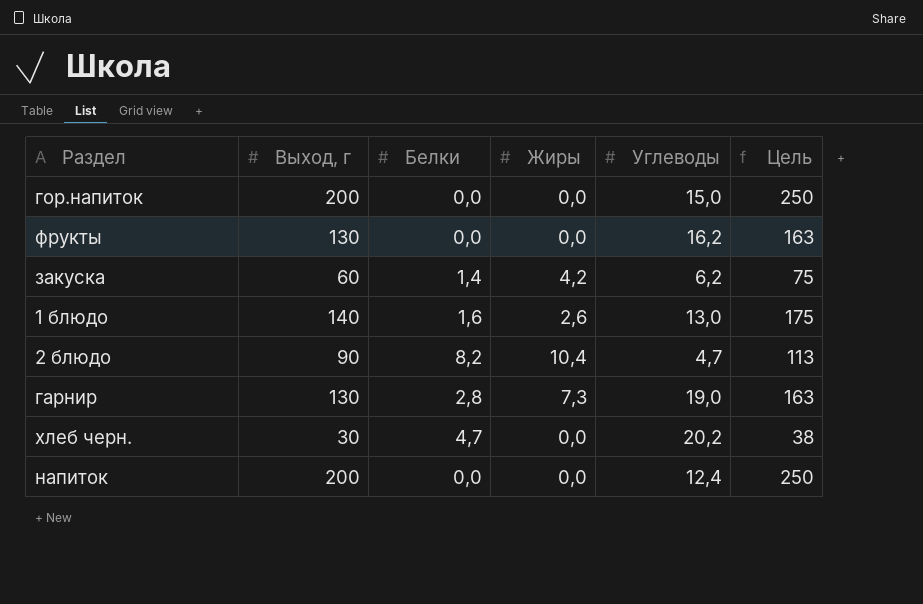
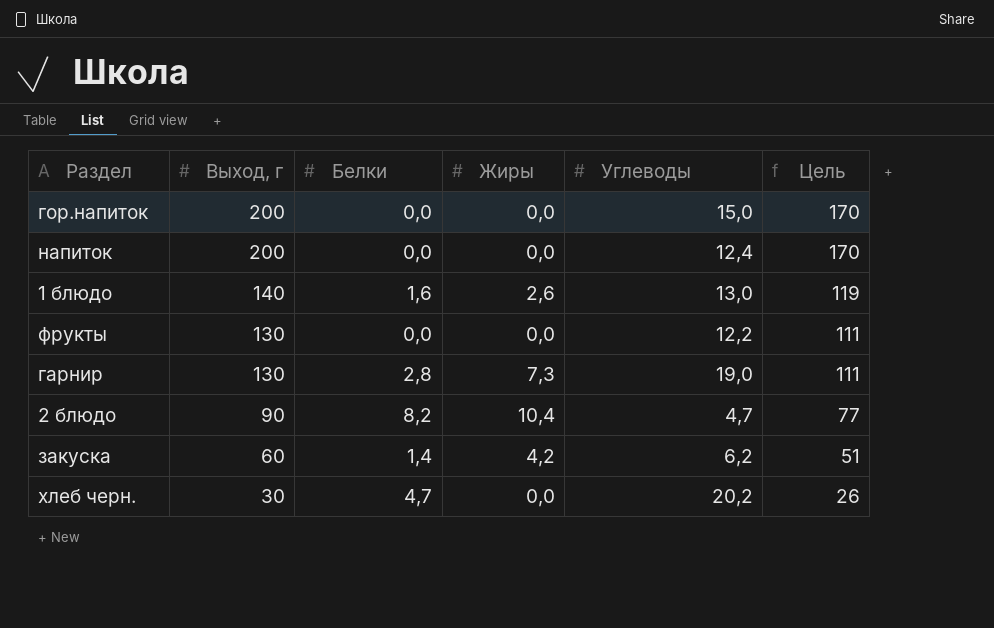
row order: none -> Выход, г descending
column Цель | formula: [Выход, г] * 1,25 -> [Выход, г] * 0,85
фрукты | Углеводы: 16,2 -> 12,2

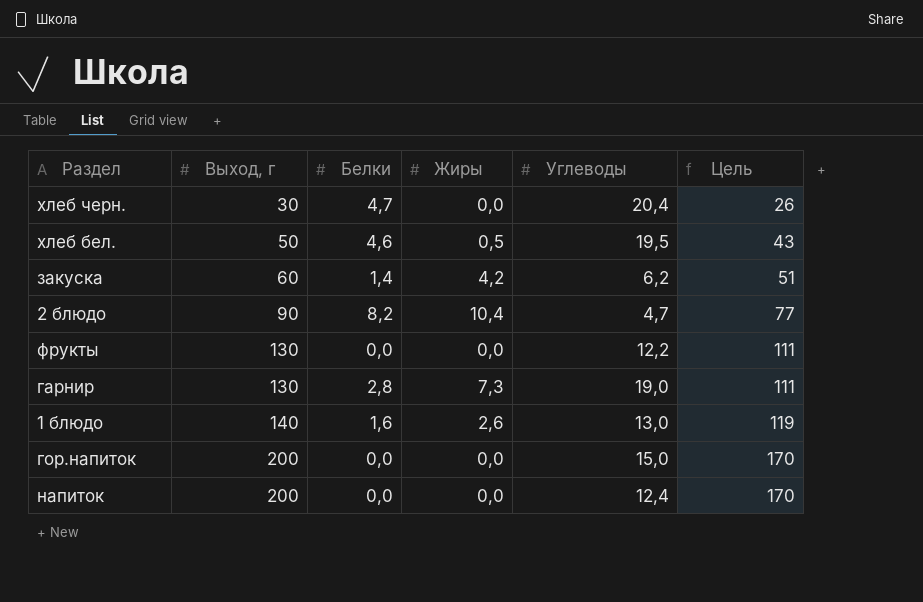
row order: Выход, г descending -> Выход, г ascending
хлеб черн. | Углеводы: 20,2 -> 20,4
row хлеб бел.: none -> 50 | 4,6 | 0,5 | 19,5 | 43

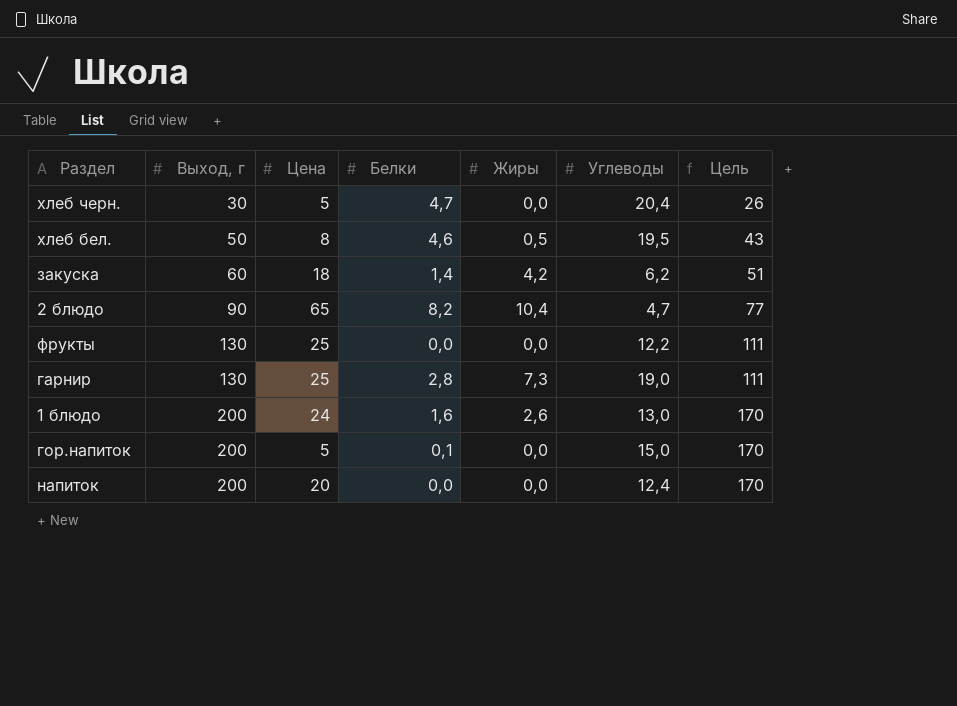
column Цена | position: none -> 3
1 блюдо | Выход, г: 140 -> 200
1 блюдо | Цель: 119 -> 170
гор.напиток | Белки: 0,0 -> 0,1

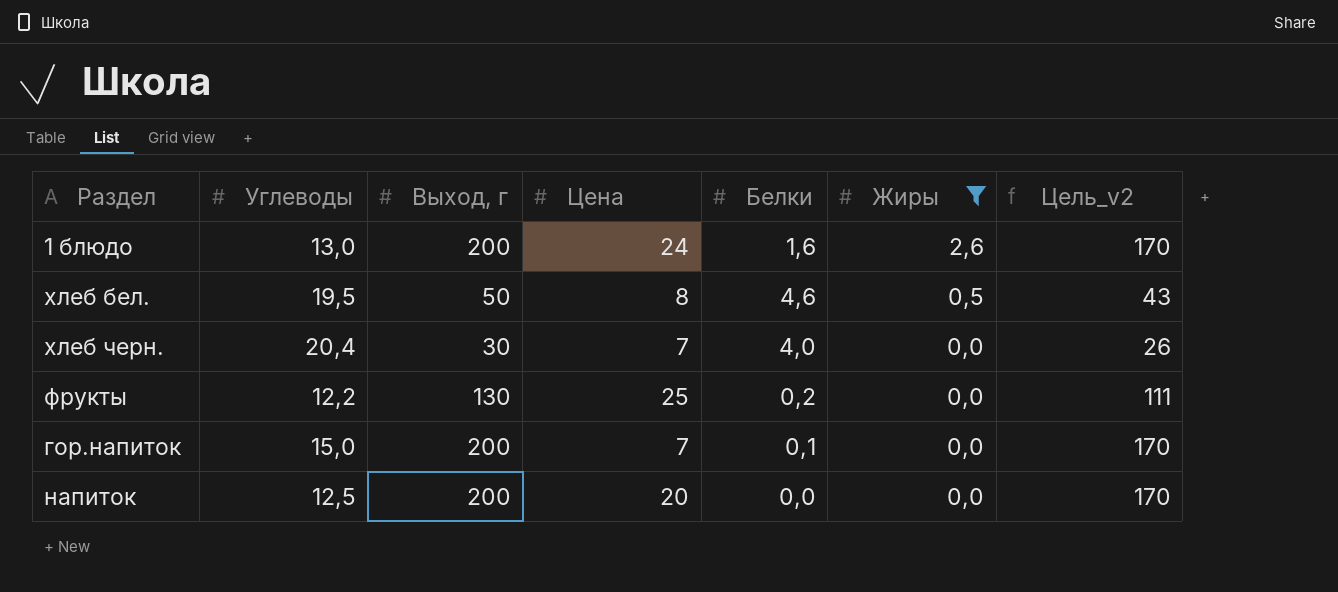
filter: none -> Жиры <= 2,6
row order: Выход, г ascending -> Жиры descending
column Углеводы | position: 6 -> 2
column name: Цель -> Цель_v2
хлеб черн. | Цена: 5 -> 7
хлеб черн. | Белки: 4,7 -> 4,0
фрукты | Белки: 0,0 -> 0,2
гор.напиток | Цена: 5 -> 7
напиток | Углеводы: 12,4 -> 12,5

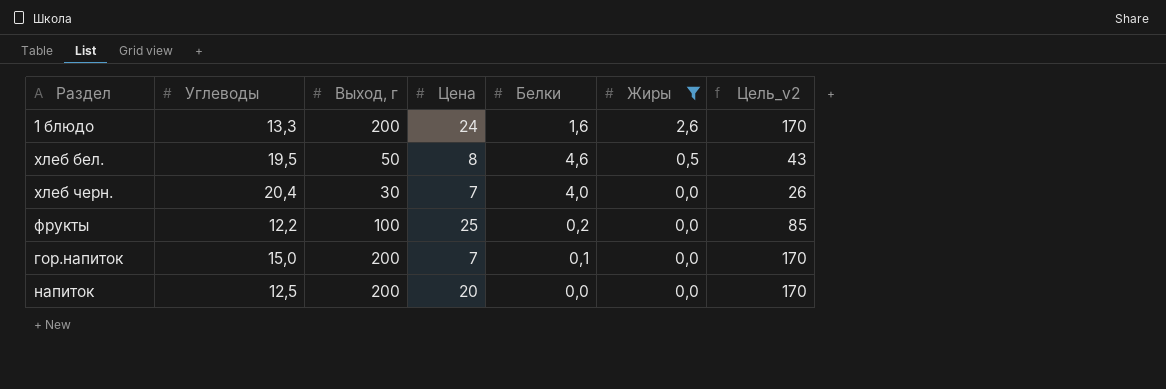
1 блюдо | Углеводы: 13,0 -> 13,3
фрукты | Выход, г: 130 -> 100
фрукты | Цель_v2: 111 -> 85

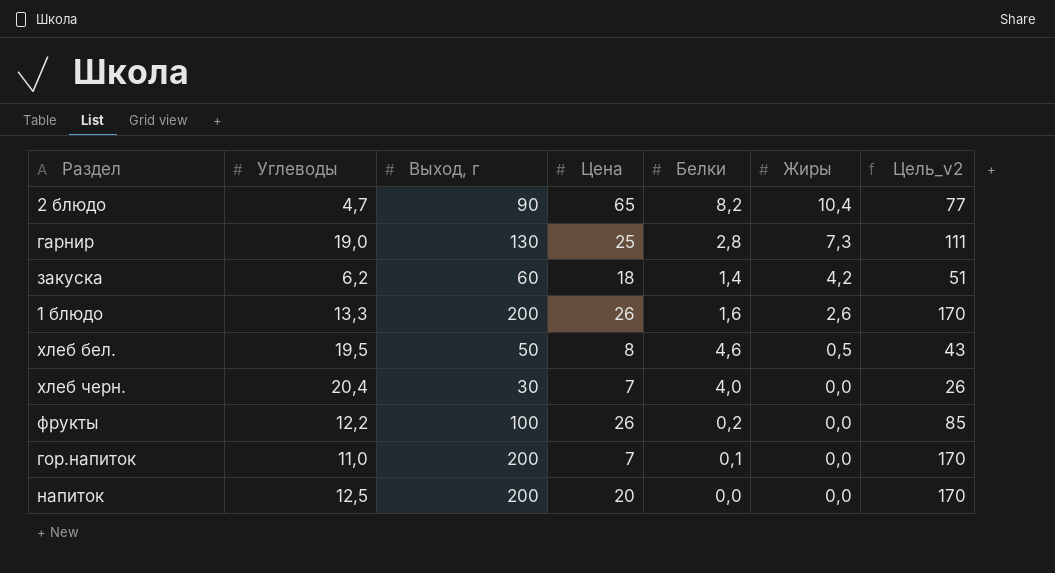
filter: Жиры <= 2,6 -> none
1 блюдо | Цена: 24 -> 26
фрукты | Цена: 25 -> 26
гор.напиток | Углеводы: 15,0 -> 11,0

